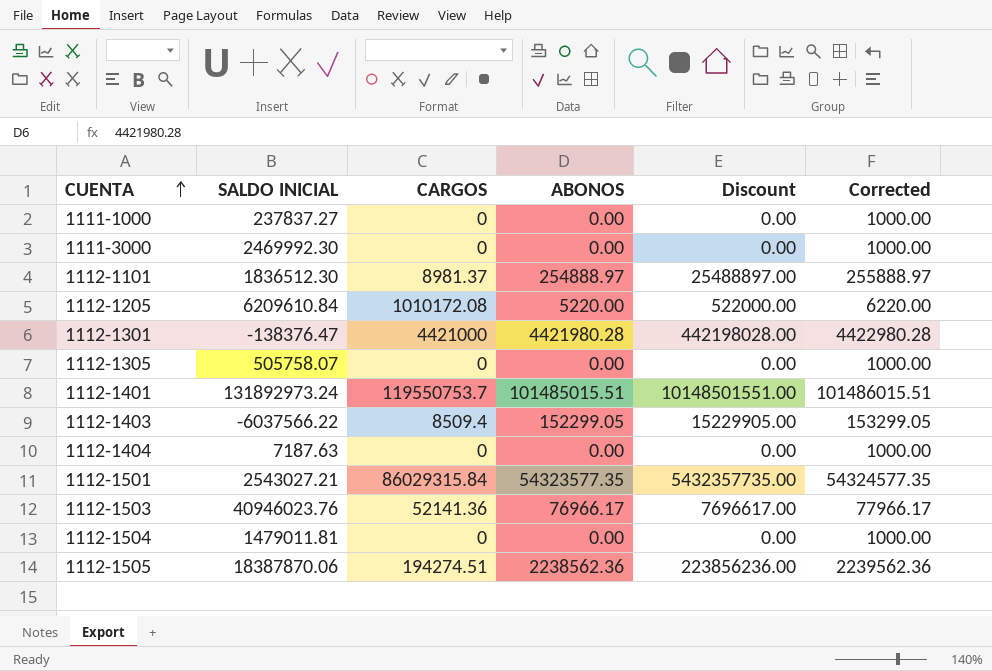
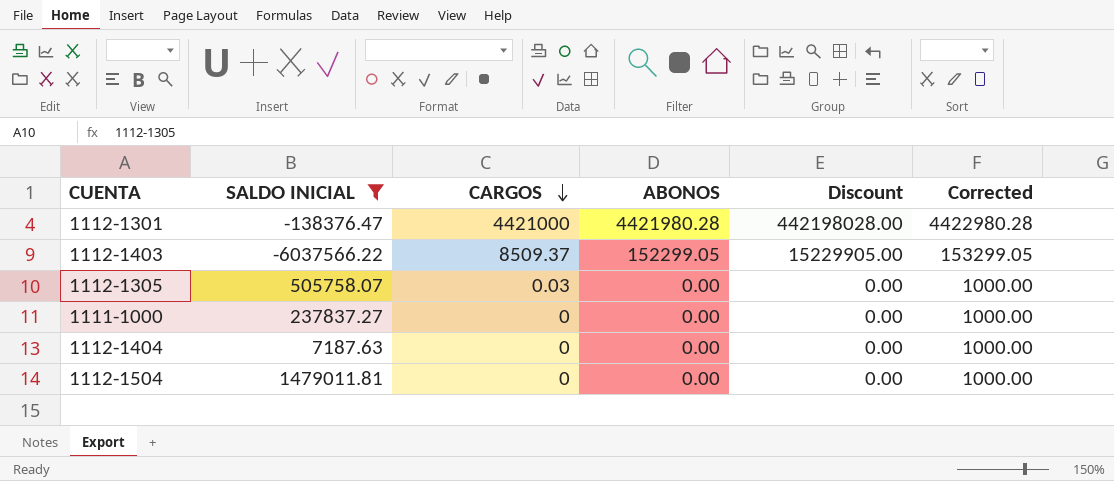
filter: none -> SALDO INICIAL <= 1479011.81
row order: CUENTA ascending -> CARGOS descending
1112-1403 | CARGOS: 8509.4 -> 8509.37
1112-1305 | CARGOS: 0 -> 0.03

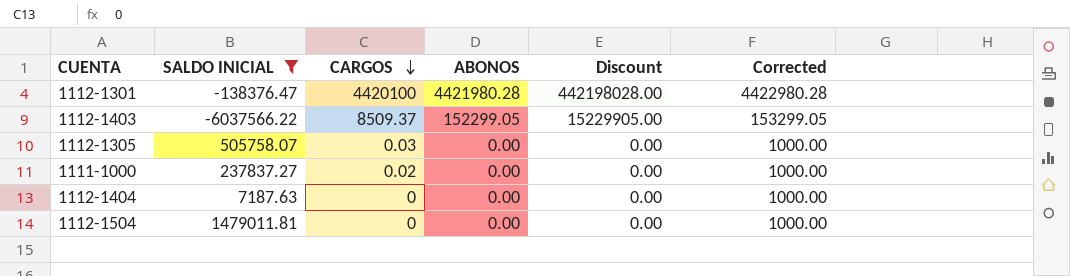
1112-1301 | CARGOS: 4421000 -> 4420100
1111-1000 | CARGOS: 0 -> 0.02

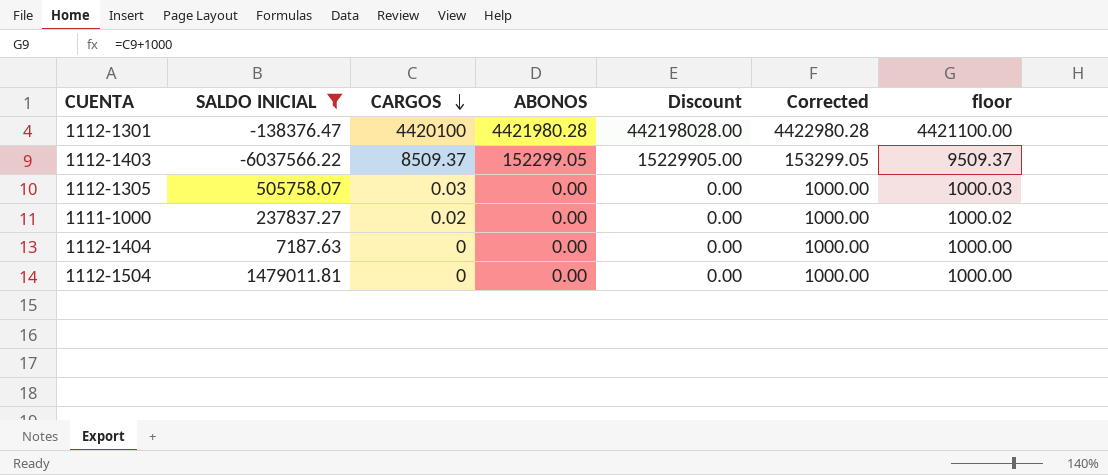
column floor | formula: none -> [CARGOS] + 1000

